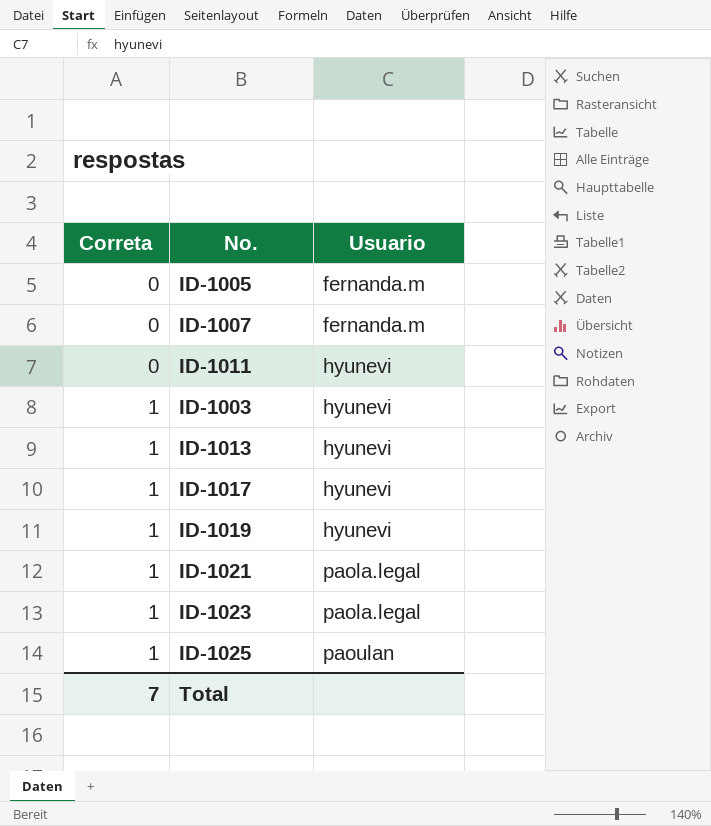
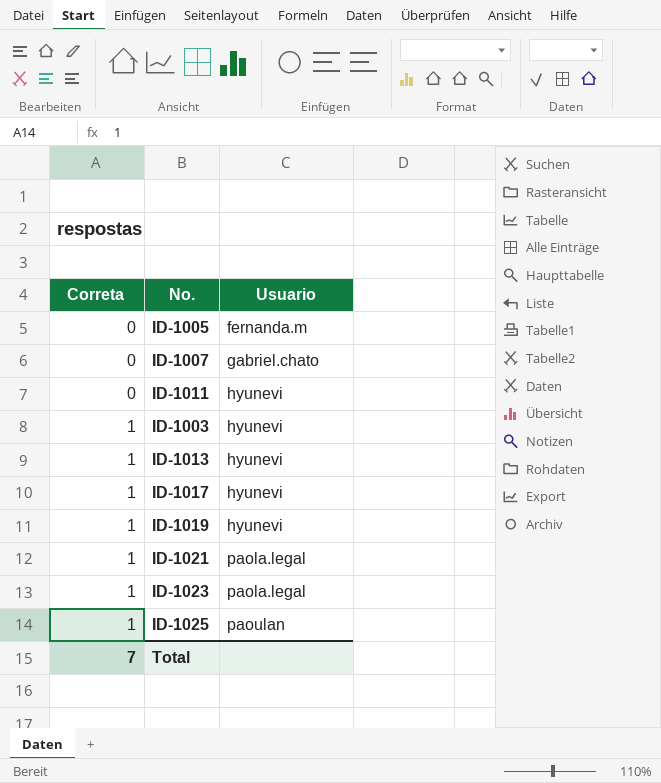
ID-1007 | Usuario: fernanda.m -> gabriel.chato

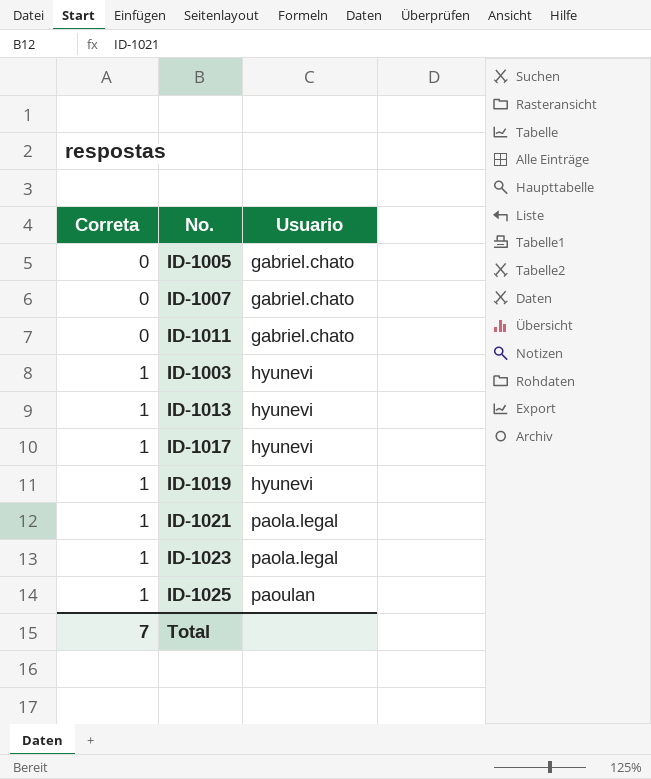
ID-1005 | Usuario: fernanda.m -> gabriel.chato
ID-1011 | Usuario: hyunevi -> gabriel.chato

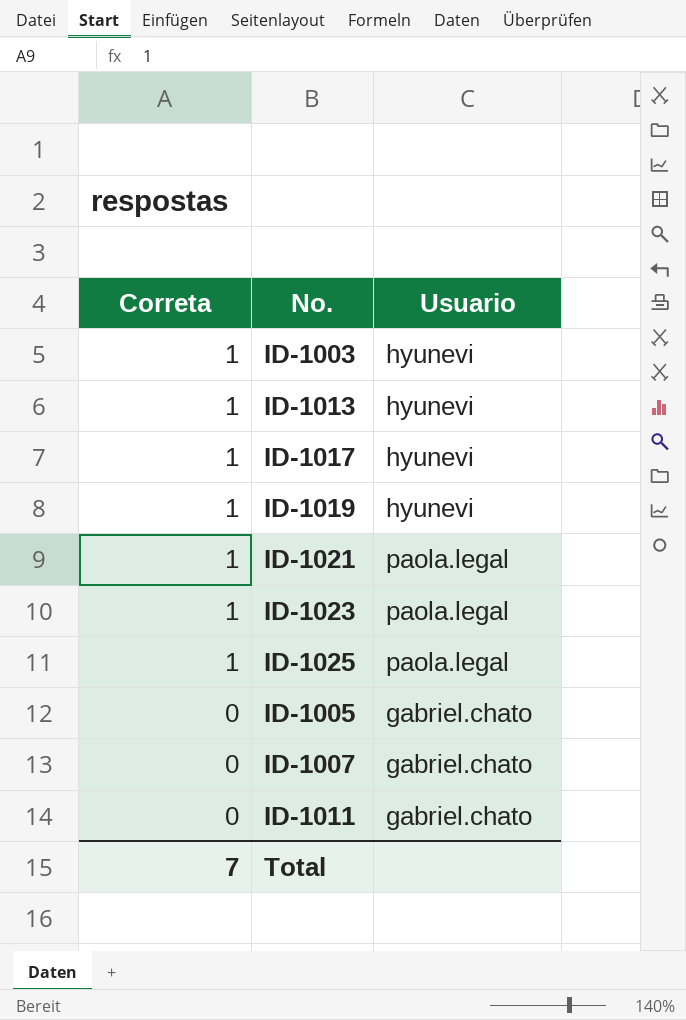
row order: Correta ascending -> Correta descending
ID-1025 | Usuario: paoulan -> paola.legal

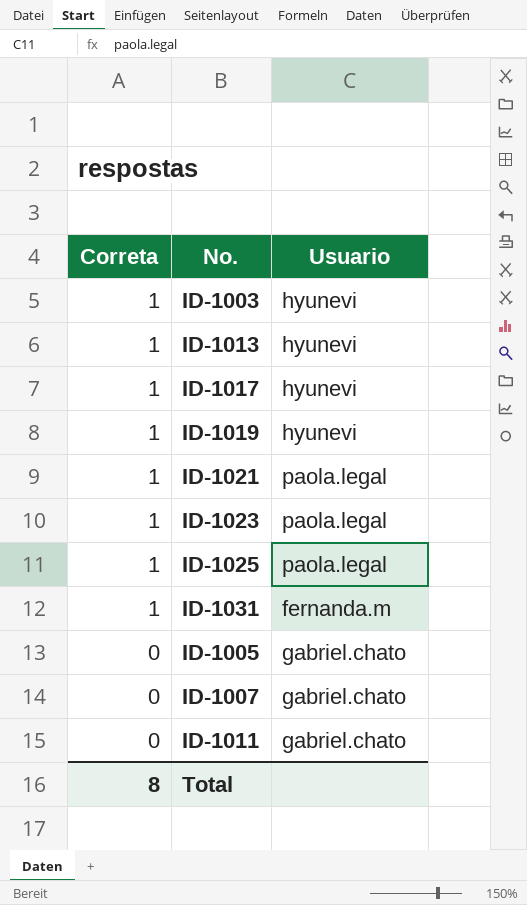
row ID-1031: none -> 1 | fernanda.m
Total | Correta: 7 -> 8

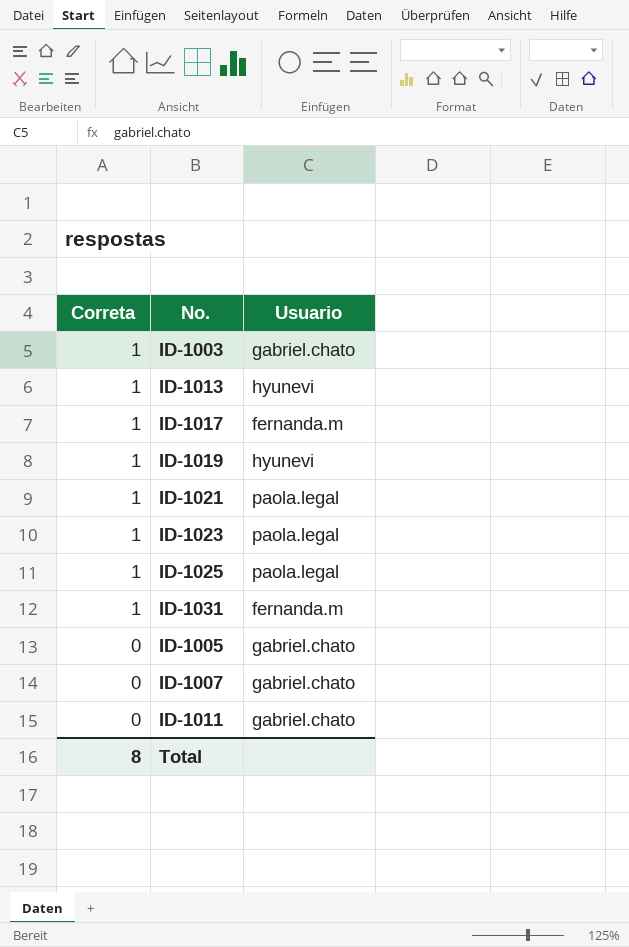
ID-1003 | Usuario: hyunevi -> gabriel.chato
ID-1017 | Usuario: hyunevi -> fernanda.m

